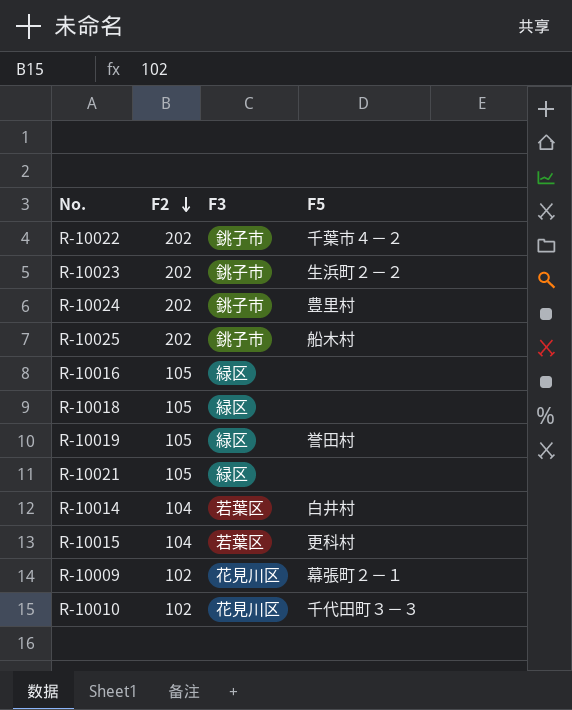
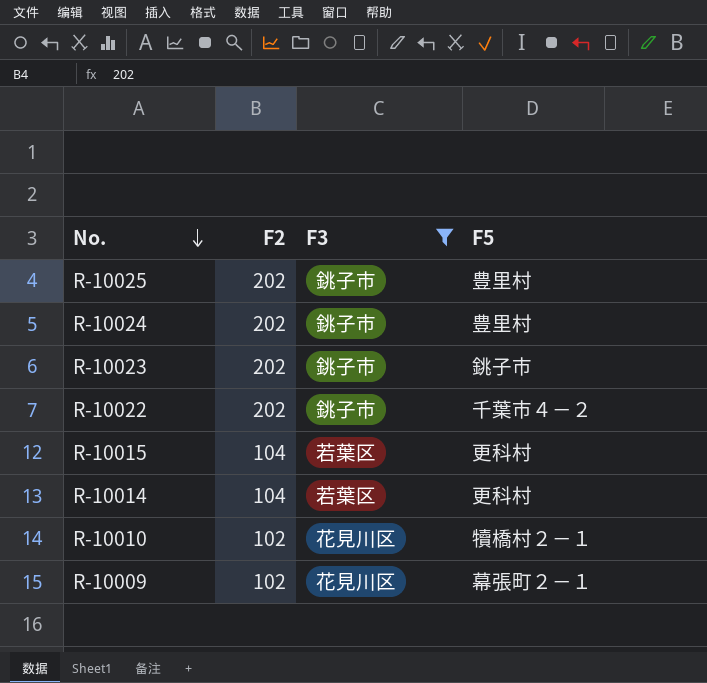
filter: none -> F3 != 緑区
row order: F2 descending -> No. descending
R-10025 | F5: 船木村 -> 豊里村
R-10023 | F5: 生浜町２－２ -> 銚子市
R-10014 | F5: 白井村 -> 更科村
R-10010 | F5: 千代田町３－３ -> 犢橋村２－１

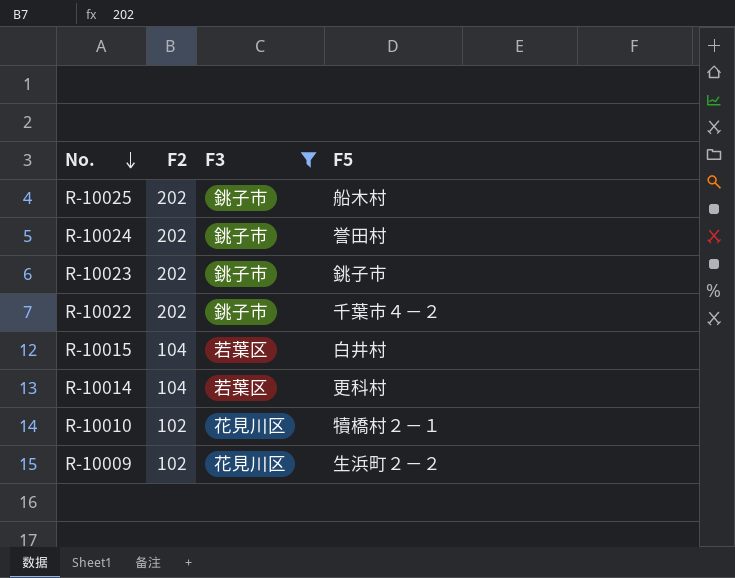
R-10025 | F5: 豊里村 -> 船木村
R-10024 | F5: 豊里村 -> 誉田村
R-10015 | F5: 更科村 -> 白井村
R-10009 | F5: 幕張町２－１ -> 生浜町２－２

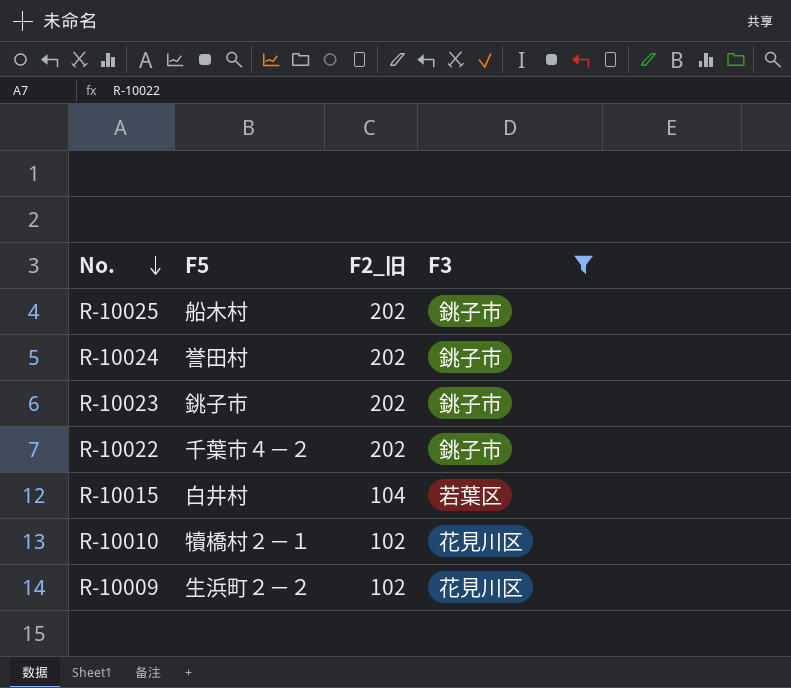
column F5 | position: 4 -> 2
column name: F2 -> F2_旧
row R-10014: 104 | 若葉区 | 更科村 -> none

